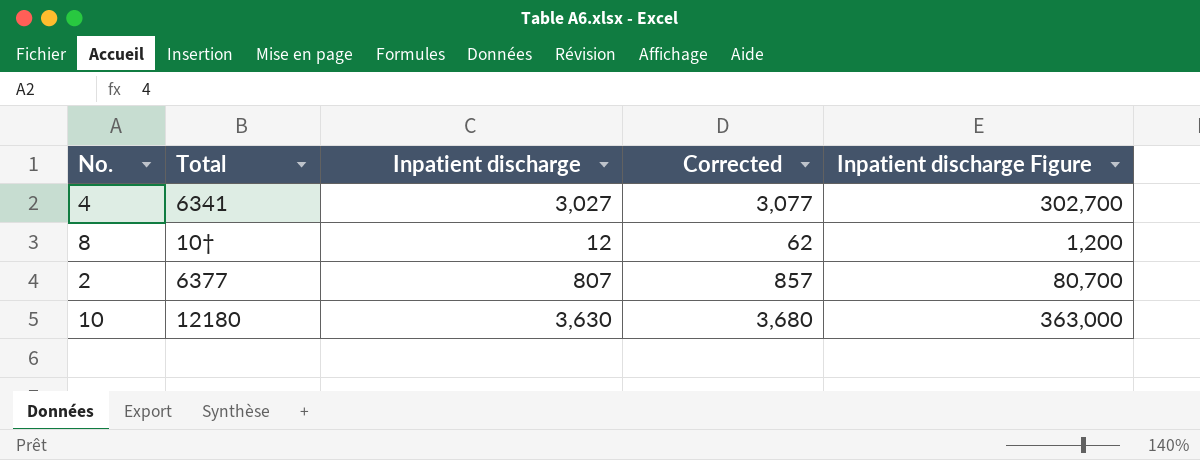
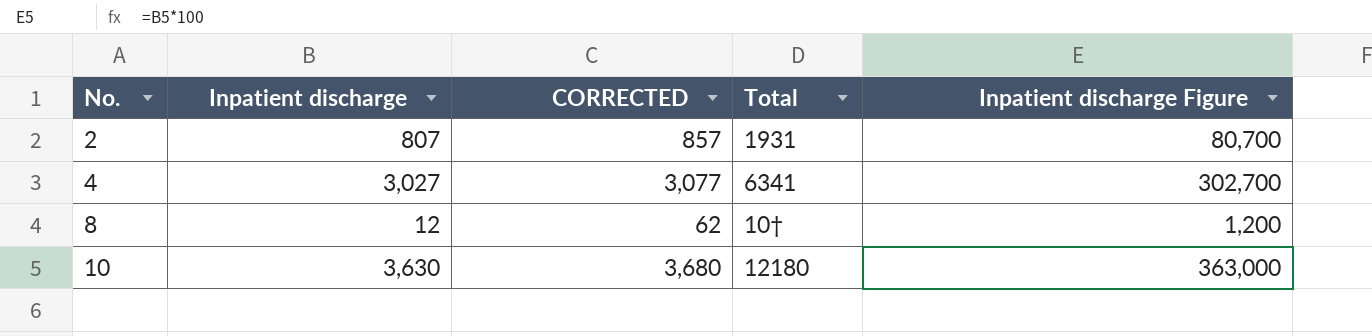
row order: none -> No. ascending
column name: Corrected -> CORRECTED
column Total | position: 2 -> 4
2 | Total: 6377 -> 1931

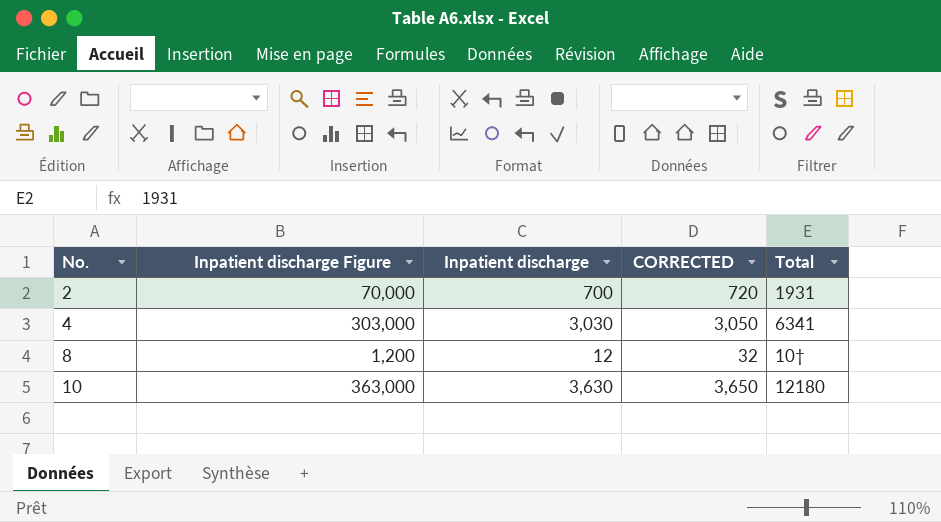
column Inpatient discharge Figure | position: 5 -> 2
column CORRECTED | formula: [Inpatient discharge] + 50 -> [Inpatient discharge] + 20
2 | Inpatient discharge Figure: 80,700 -> 70,000
2 | Inpatient discharge: 807 -> 700
4 | Inpatient discharge Figure: 302,700 -> 303,000
4 | Inpatient discharge: 3,027 -> 3,030

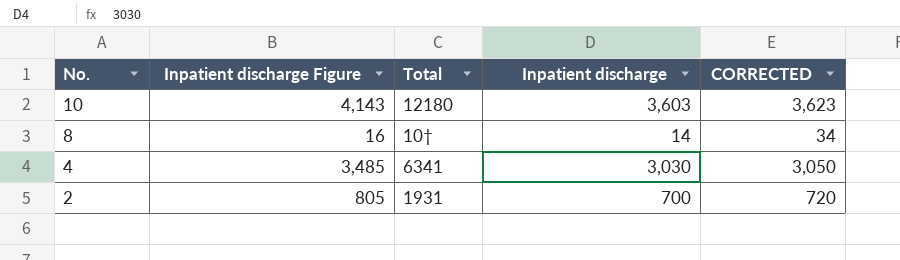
row order: No. ascending -> No. descending
column Inpatient discharge Figure | formula: [Inpatient discharge] * 100 -> [Inpatient discharge] * 1.15
column Total | position: 5 -> 3
10 | Inpatient discharge: 3,630 -> 3,603
10 | CORRECTED: 3,650 -> 3,623
8 | Inpatient discharge: 12 -> 14
8 | CORRECTED: 32 -> 34

